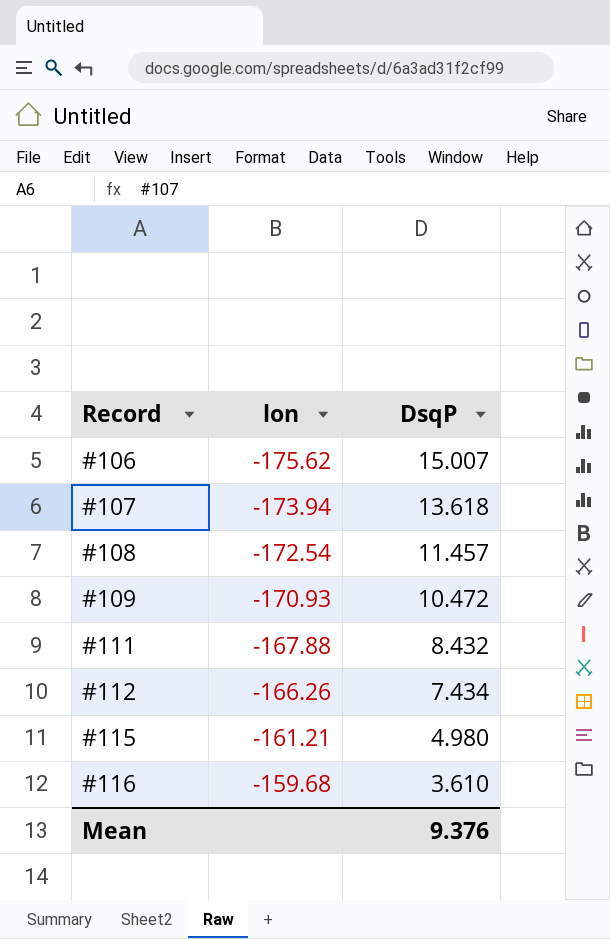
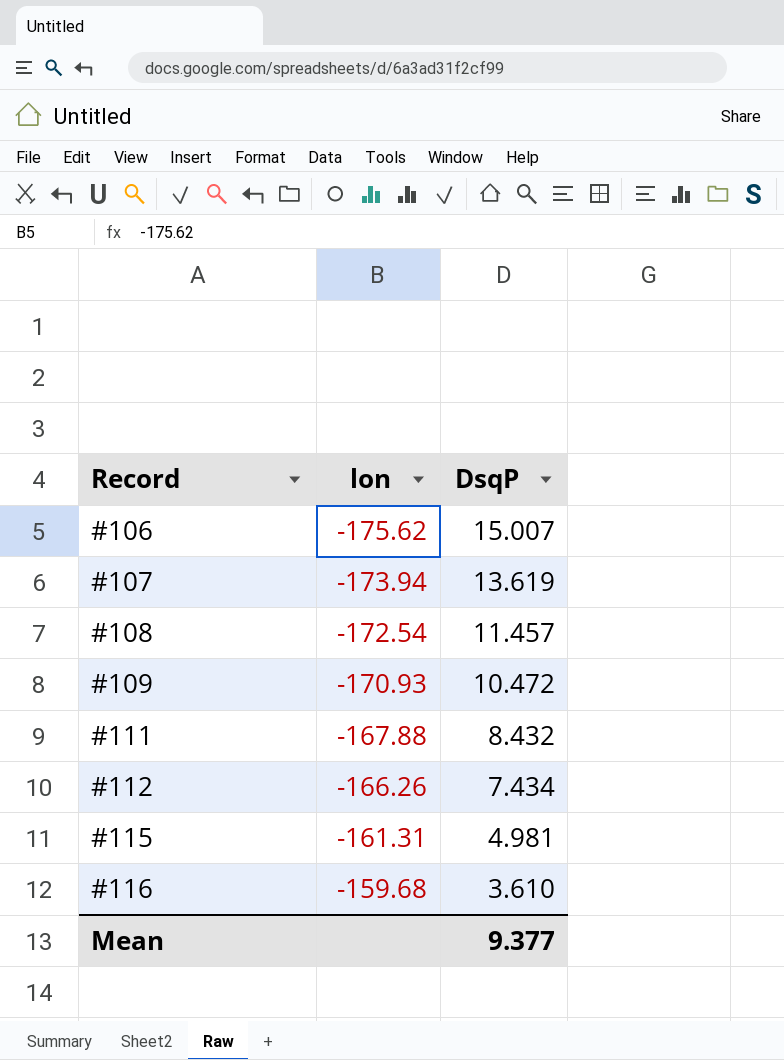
#107 | DsqP: 13.618 -> 13.619
#115 | lon: -161.21 -> -161.31
#115 | DsqP: 4.980 -> 4.981
Mean | DsqP: 9.376 -> 9.377

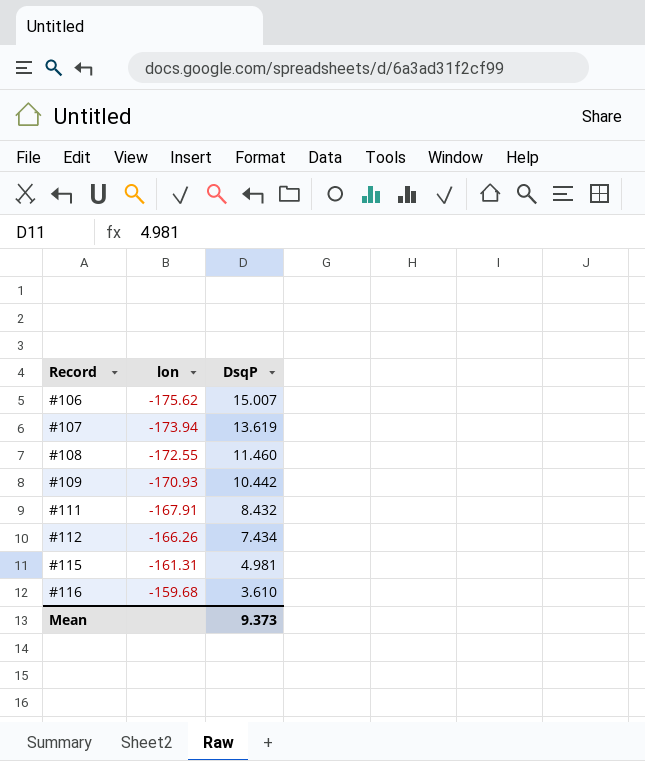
#108 | lon: -172.54 -> -172.55
#108 | DsqP: 11.457 -> 11.460
#109 | DsqP: 10.472 -> 10.442
#111 | lon: -167.88 -> -167.91
Mean | DsqP: 9.377 -> 9.373

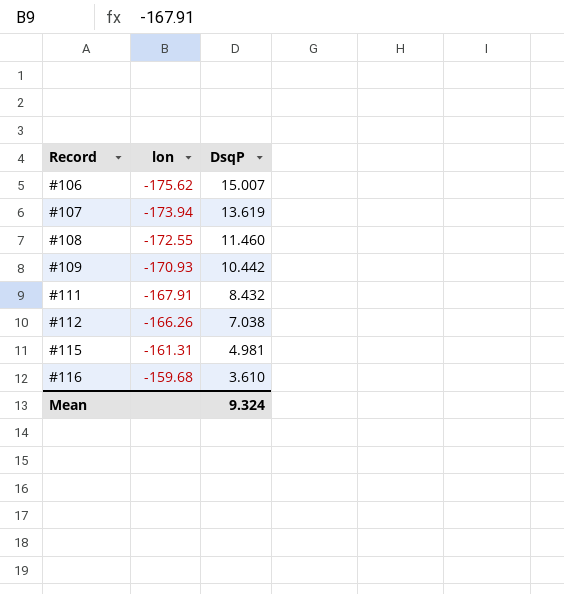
#112 | DsqP: 7.434 -> 7.038
Mean | DsqP: 9.373 -> 9.324

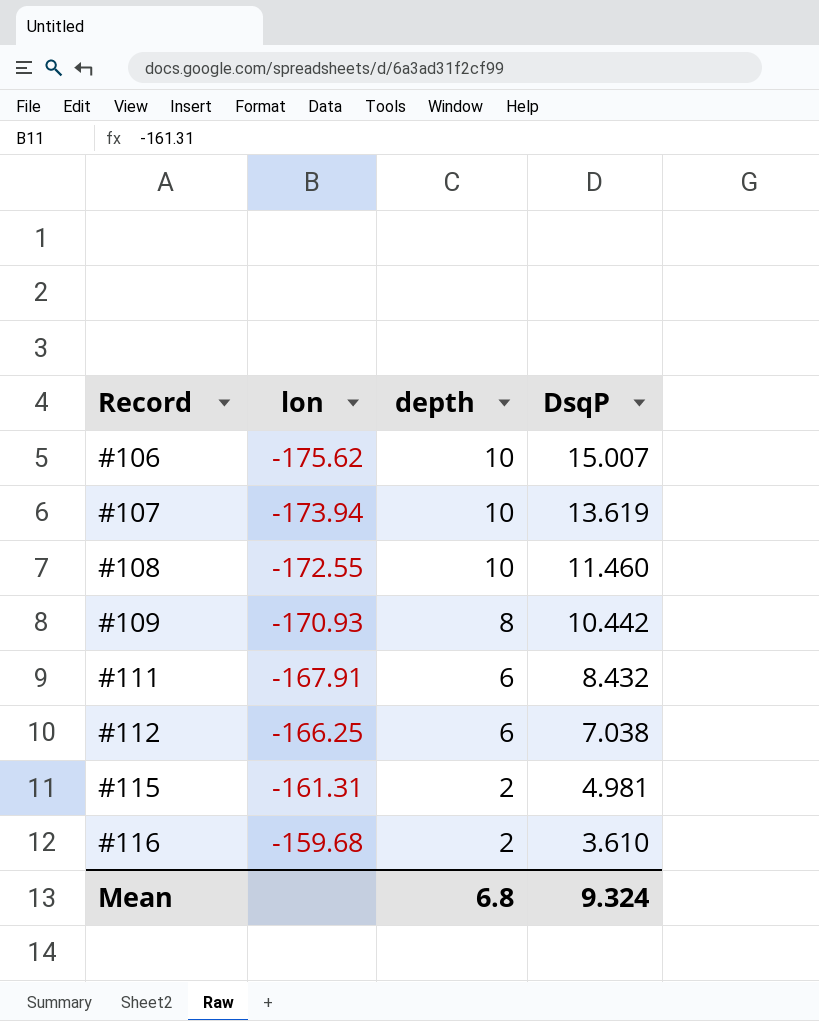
column depth | position: none -> 3
#112 | lon: -166.26 -> -166.25

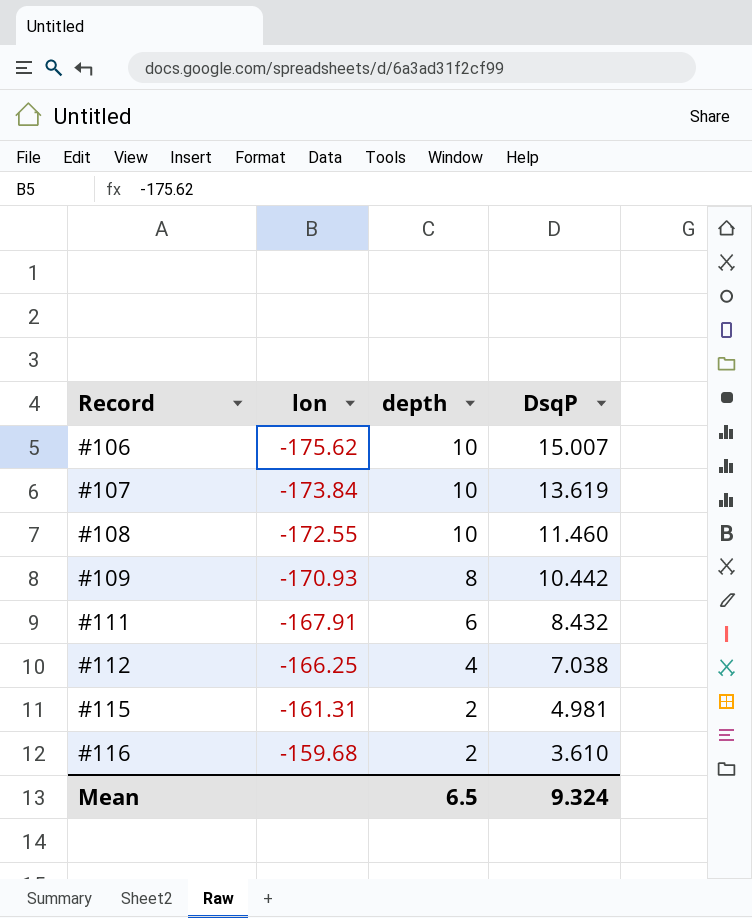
#107 | lon: -173.94 -> -173.84
#112 | depth: 6 -> 4
Mean | depth: 6.8 -> 6.5

